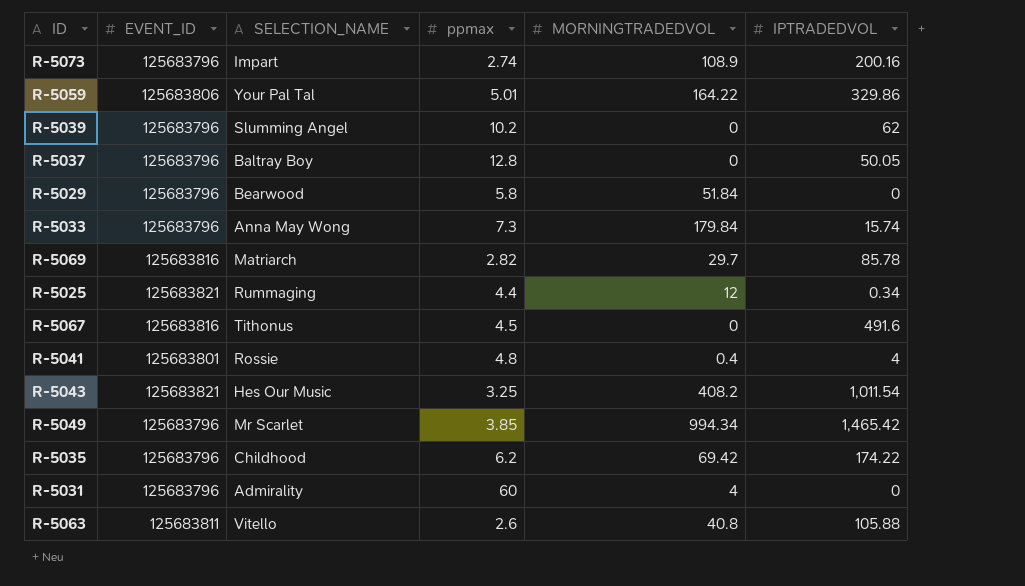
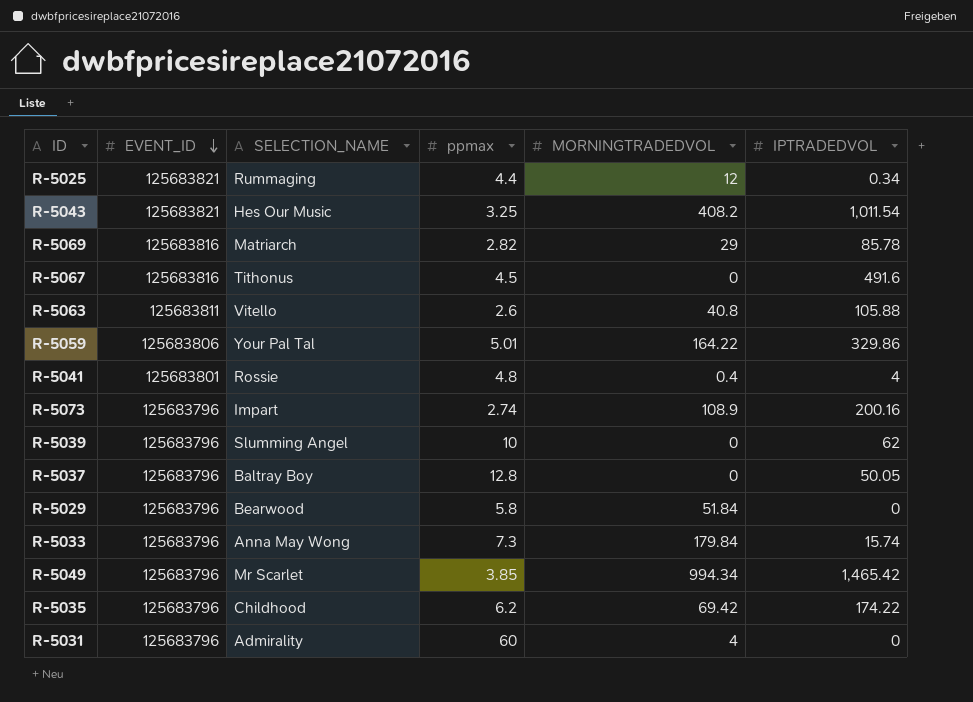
row order: none -> EVENT_ID descending
R-5069 | MORNINGTRADEDVOL: 29.7 -> 29
R-5039 | ppmax: 10.2 -> 10

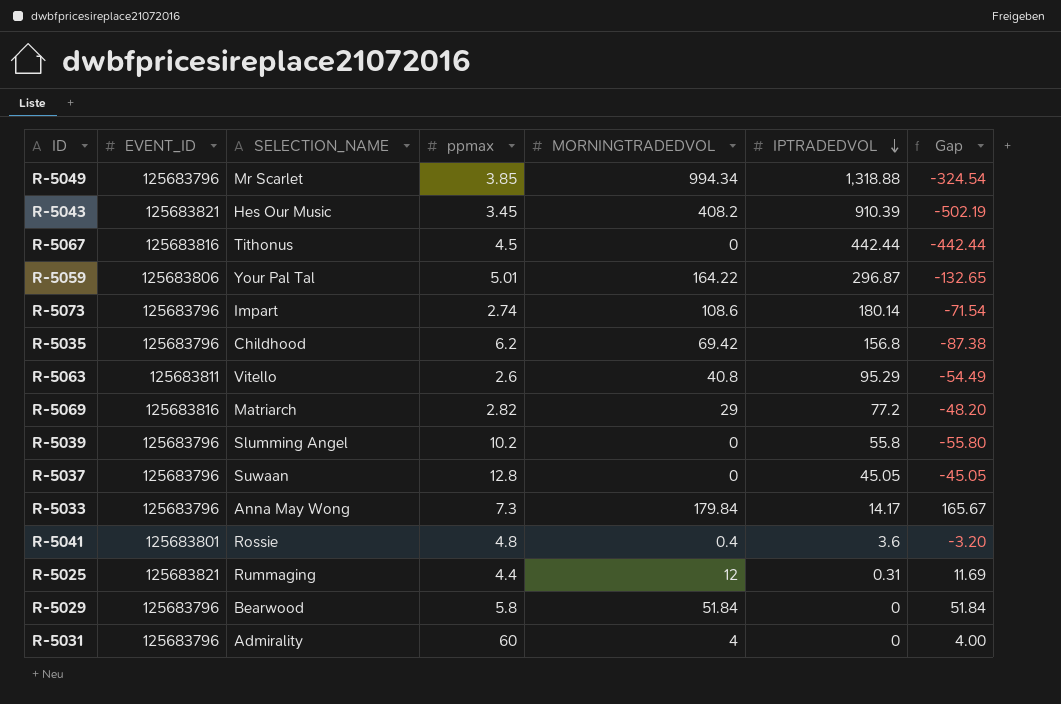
row order: EVENT_ID descending -> IPTRADEDVOL descending
column Gap | formula: none -> [MORNINGTRADEDVOL] - [IPTRADEDVOL]
R-5049 | IPTRADEDVOL: 1,465.42 -> 1,318.88
R-5043 | ppmax: 3.25 -> 3.45
R-5043 | IPTRADEDVOL: 1,011.54 -> 910.39
R-5067 | IPTRADEDVOL: 491.6 -> 442.44
R-5059 | IPTRADEDVOL: 329.86 -> 296.87
R-5073 | MORNINGTRADEDVOL: 108.9 -> 108.6
R-5073 | IPTRADEDVOL: 200.16 -> 180.14
R-5035 | IPTRADEDVOL: 174.22 -> 156.8
R-5063 | IPTRADEDVOL: 105.88 -> 95.29
R-5069 | IPTRADEDVOL: 85.78 -> 77.2
R-5039 | ppmax: 10 -> 10.2
R-5039 | IPTRADEDVOL: 62 -> 55.8
R-5037 | SELECTION_NAME: Baltray Boy -> Suwaan
R-5037 | IPTRADEDVOL: 50.05 -> 45.05
R-5033 | IPTRADEDVOL: 15.74 -> 14.17
R-5041 | IPTRADEDVOL: 4 -> 3.6
R-5025 | IPTRADEDVOL: 0.34 -> 0.31

